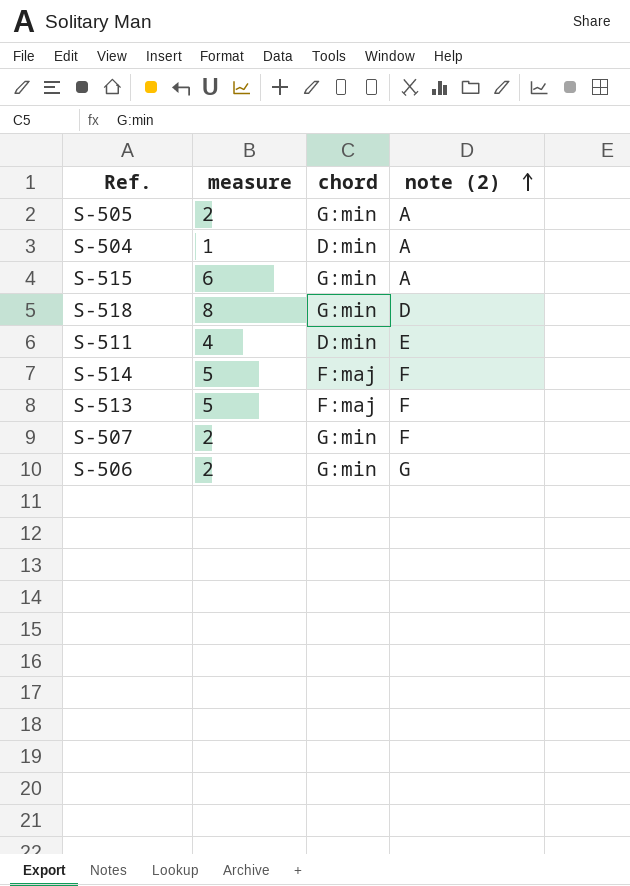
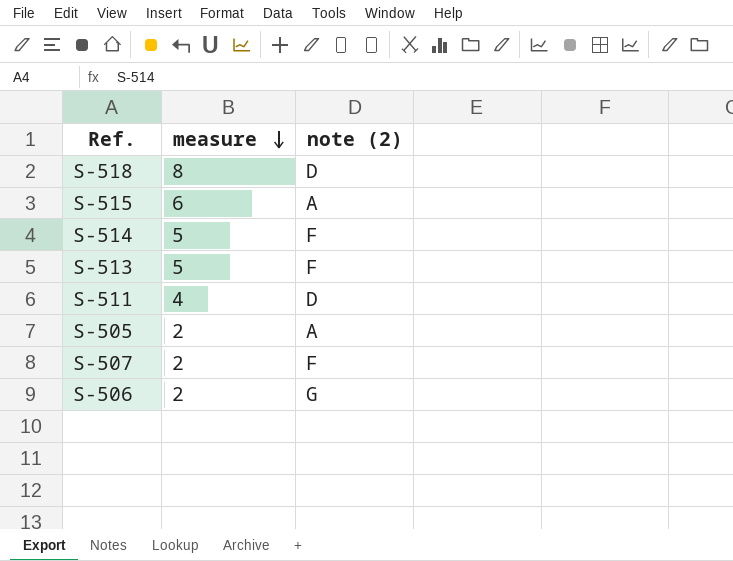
row order: note (2) ascending -> measure descending
column chord | position: 3 -> none
row S-504: 1 | D:min | A -> none
S-511 | note (2): E -> D

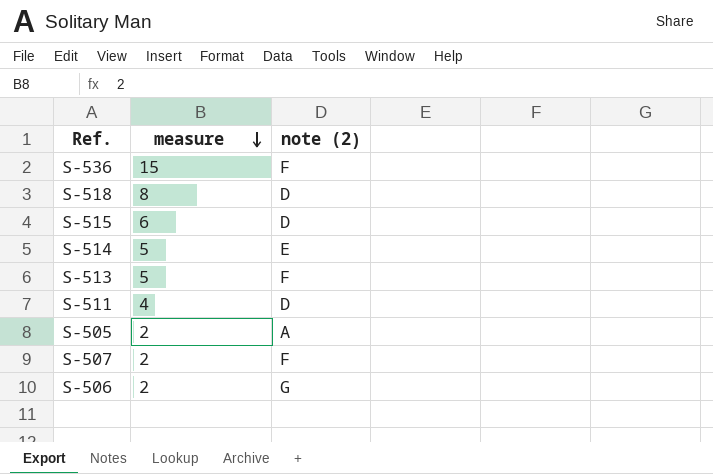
row S-536: none -> 15 | F
S-515 | note (2): A -> D
S-514 | note (2): F -> E

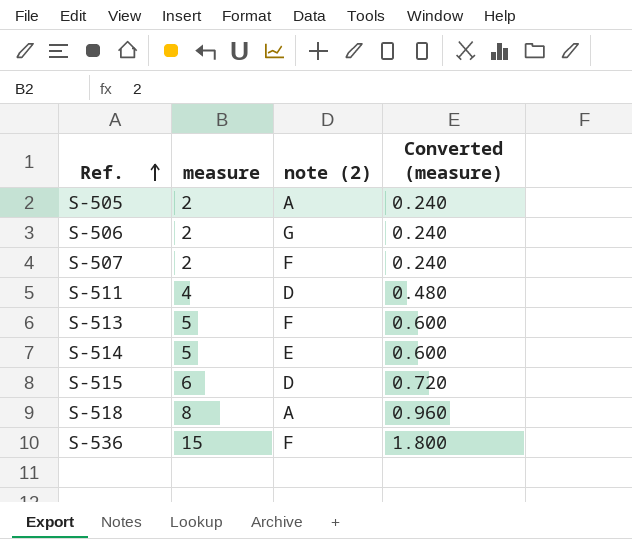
row order: measure descending -> Ref. ascending
column Converted (measure) | formula: none -> [measure] * 0.12
S-518 | note (2): D -> A

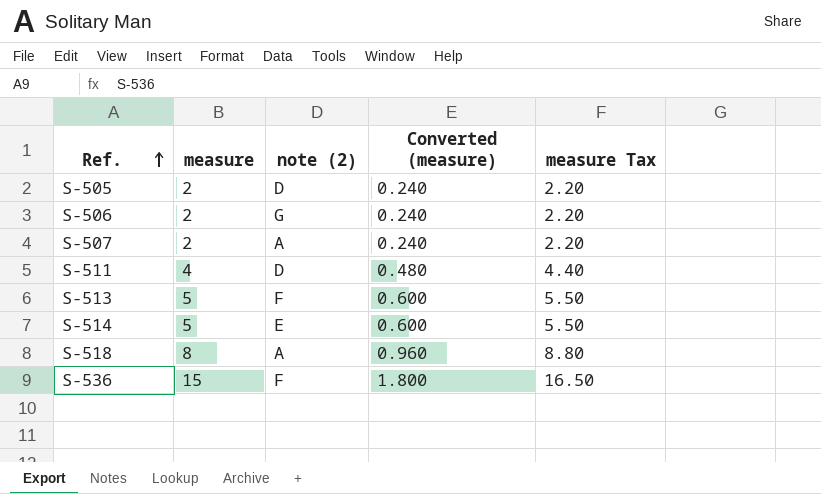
column measure Tax | formula: none -> [measure] * 1.1
row S-515: 6 | D | 0.720 -> none
S-505 | note (2): A -> D
S-507 | note (2): F -> A

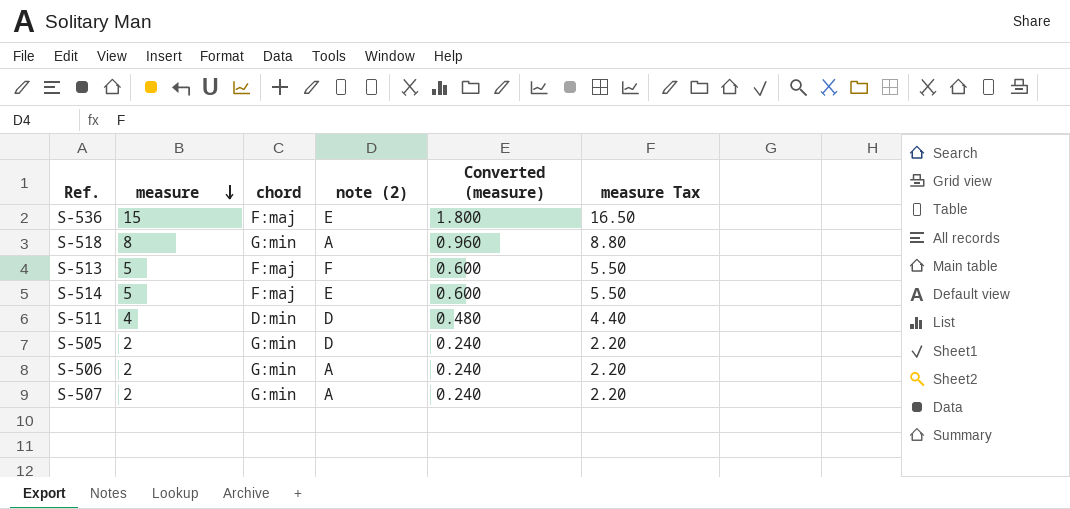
row order: Ref. ascending -> measure descending
column chord | position: none -> 3
S-536 | note (2): F -> E
S-506 | note (2): G -> A

